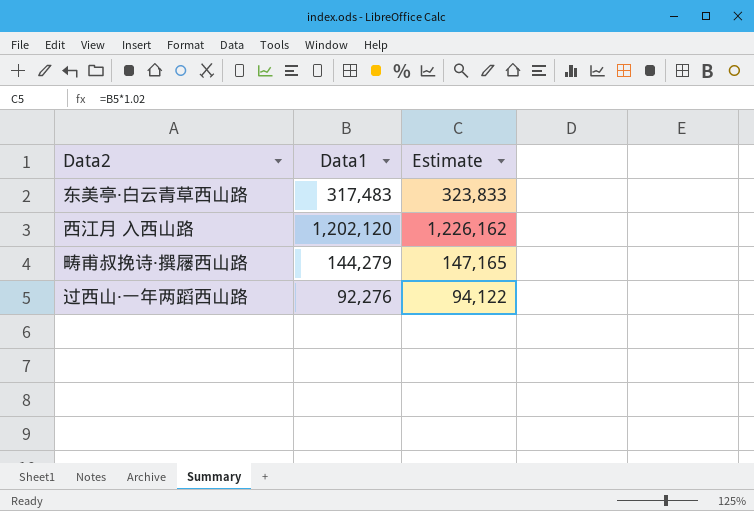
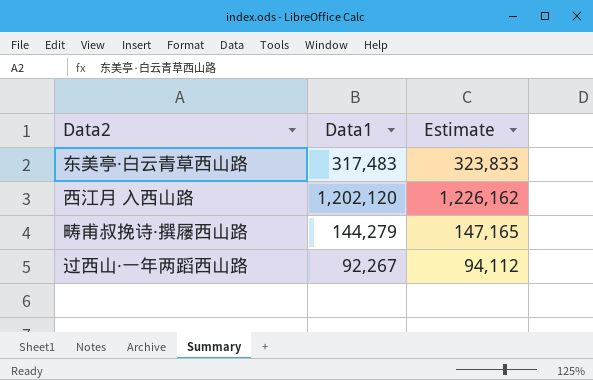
过西山·一年两蹈西山路 | Data1: 92,276 -> 92,267
过西山·一年两蹈西山路 | Estimate: 94,122 -> 94,112

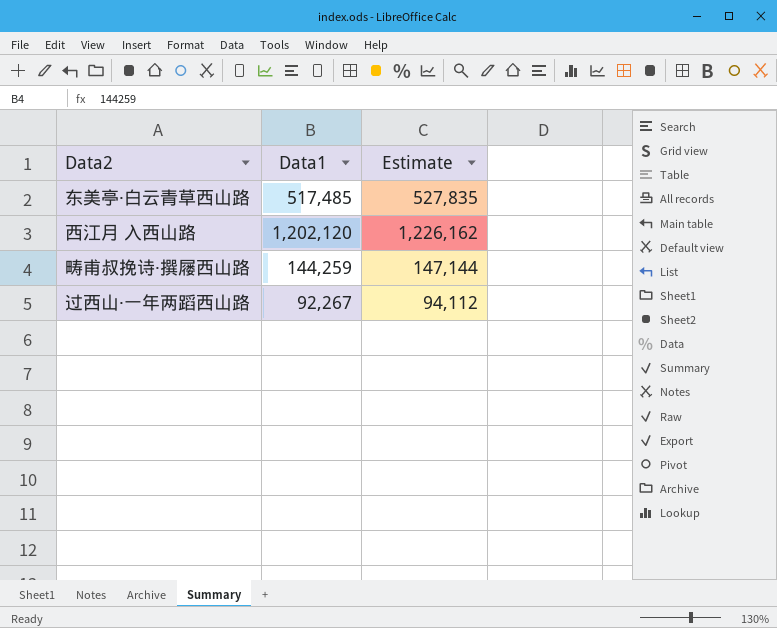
东美亭·白云青草西山路 | Data1: 317,483 -> 517,485
东美亭·白云青草西山路 | Estimate: 323,833 -> 527,835
畴甫叔挽诗·撰屦西山路 | Data1: 144,279 -> 144,259
畴甫叔挽诗·撰屦西山路 | Estimate: 147,165 -> 147,144

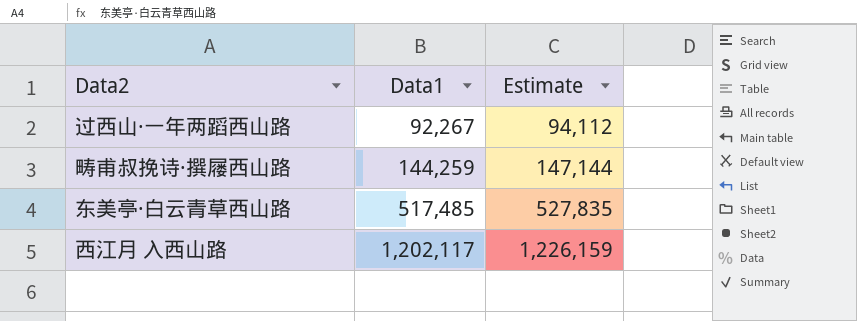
row order: none -> Data1 ascending
西江月 入西山路 | Data1: 1,202,120 -> 1,202,117
西江月 入西山路 | Estimate: 1,226,162 -> 1,226,159

